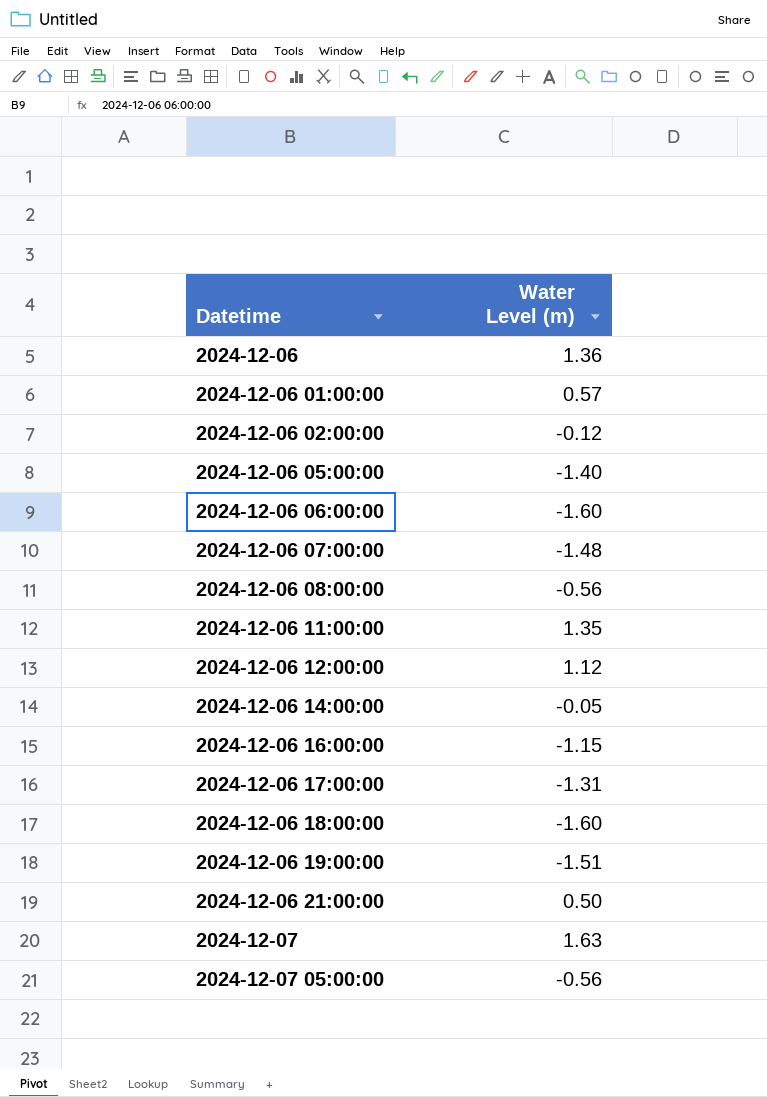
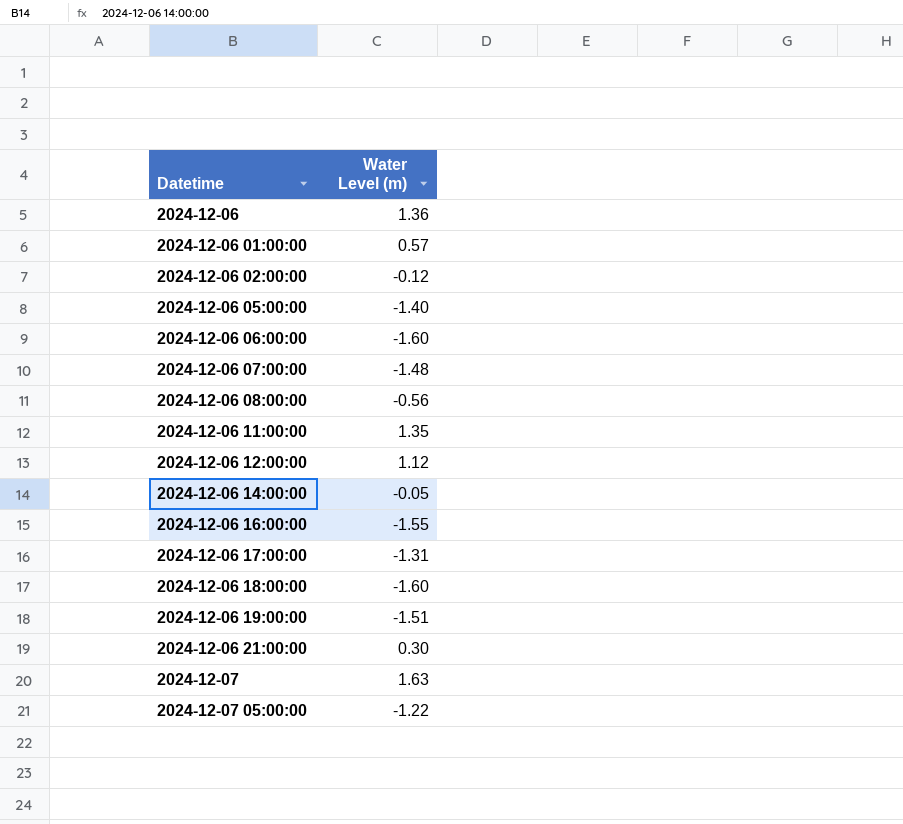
2024-12-06 16:00:00 | Water Level (m): -1.15 -> -1.55
2024-12-06 21:00:00 | Water Level (m): 0.50 -> 0.30
2024-12-07 05:00:00 | Water Level (m): -0.56 -> -1.22

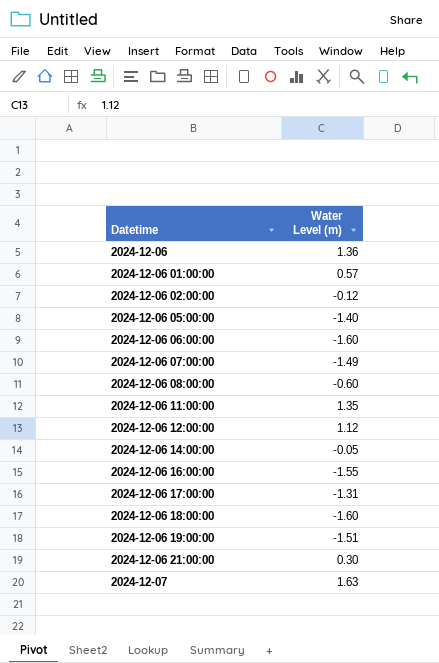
row 2024-12-07 05:00:00: -1.22 -> none
2024-12-06 07:00:00 | Water Level (m): -1.48 -> -1.49
2024-12-06 08:00:00 | Water Level (m): -0.56 -> -0.60

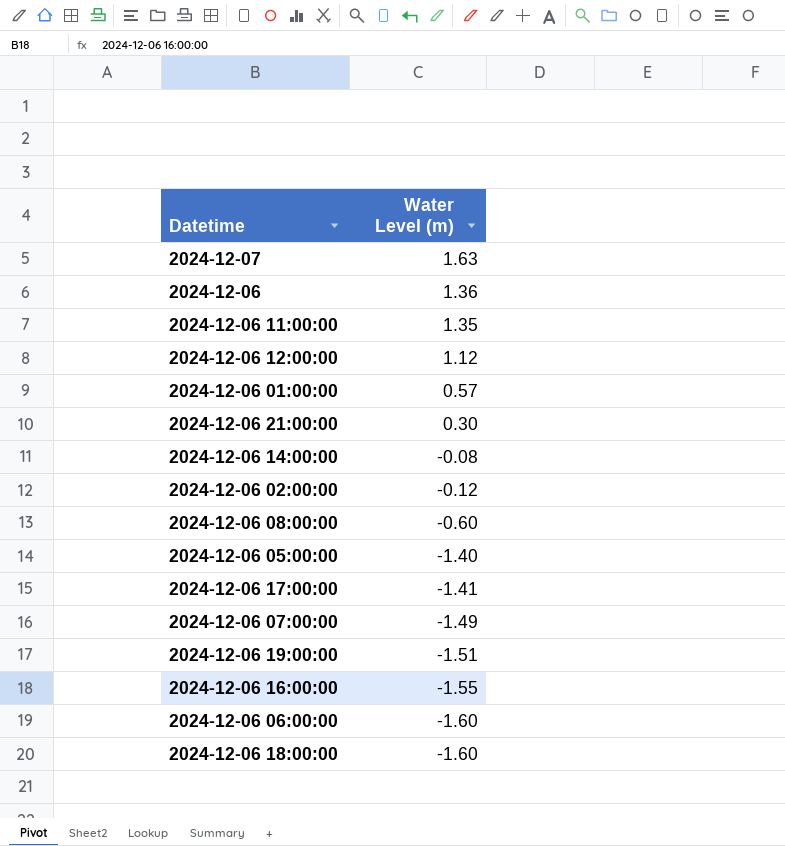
row order: Datetime ascending -> Water Level (m) descending
2024-12-06 14:00:00 | Water Level (m): -0.05 -> -0.08
2024-12-06 17:00:00 | Water Level (m): -1.31 -> -1.41

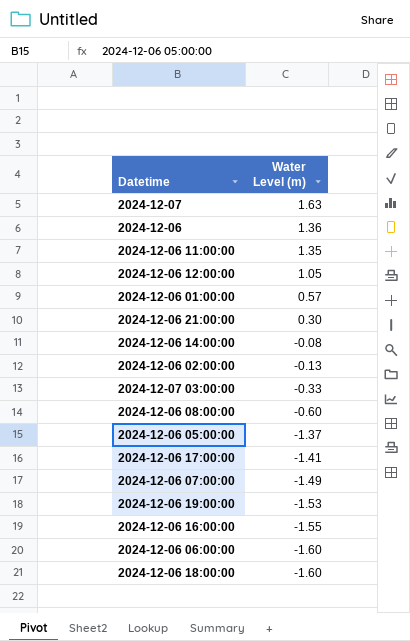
2024-12-06 12:00:00 | Water Level (m): 1.12 -> 1.05
2024-12-06 02:00:00 | Water Level (m): -0.12 -> -0.13
row 2024-12-07 03:00:00: none -> -0.33
2024-12-06 05:00:00 | Water Level (m): -1.40 -> -1.37
2024-12-06 19:00:00 | Water Level (m): -1.51 -> -1.53

